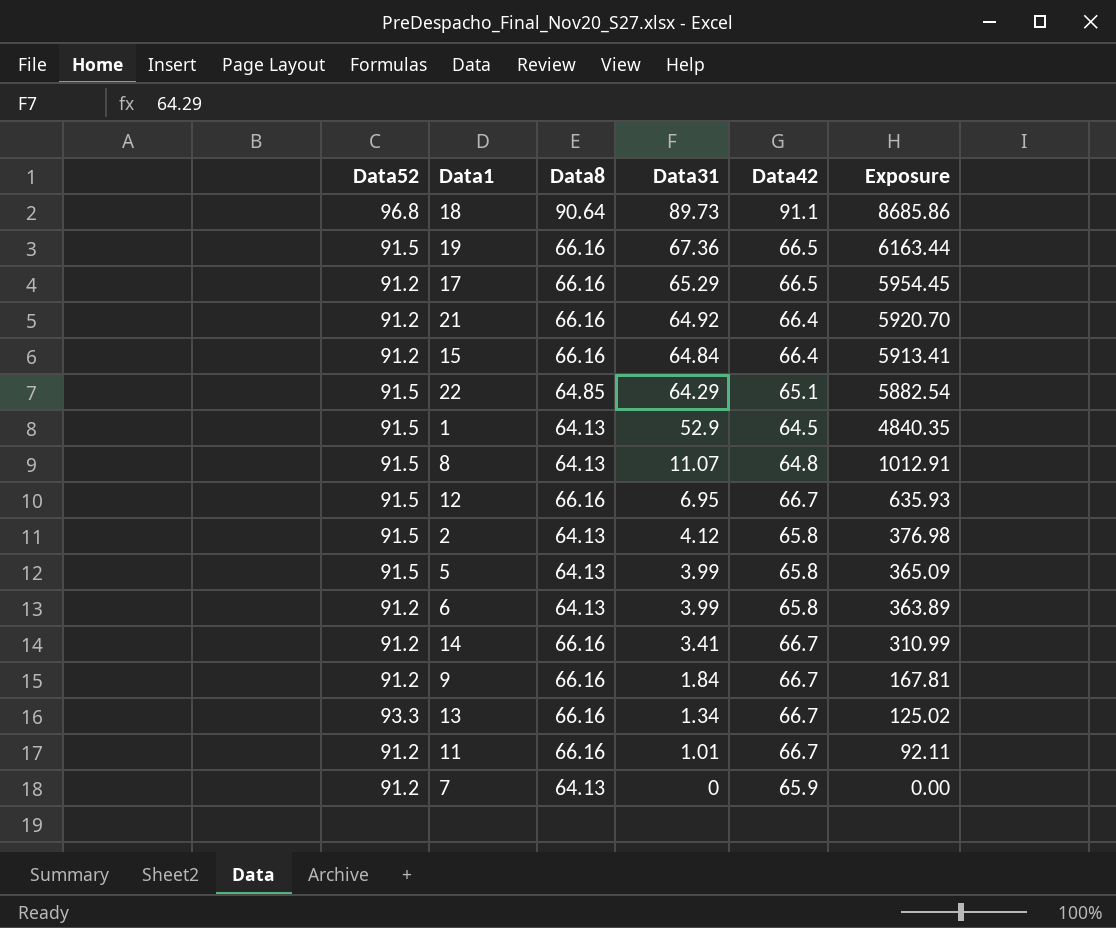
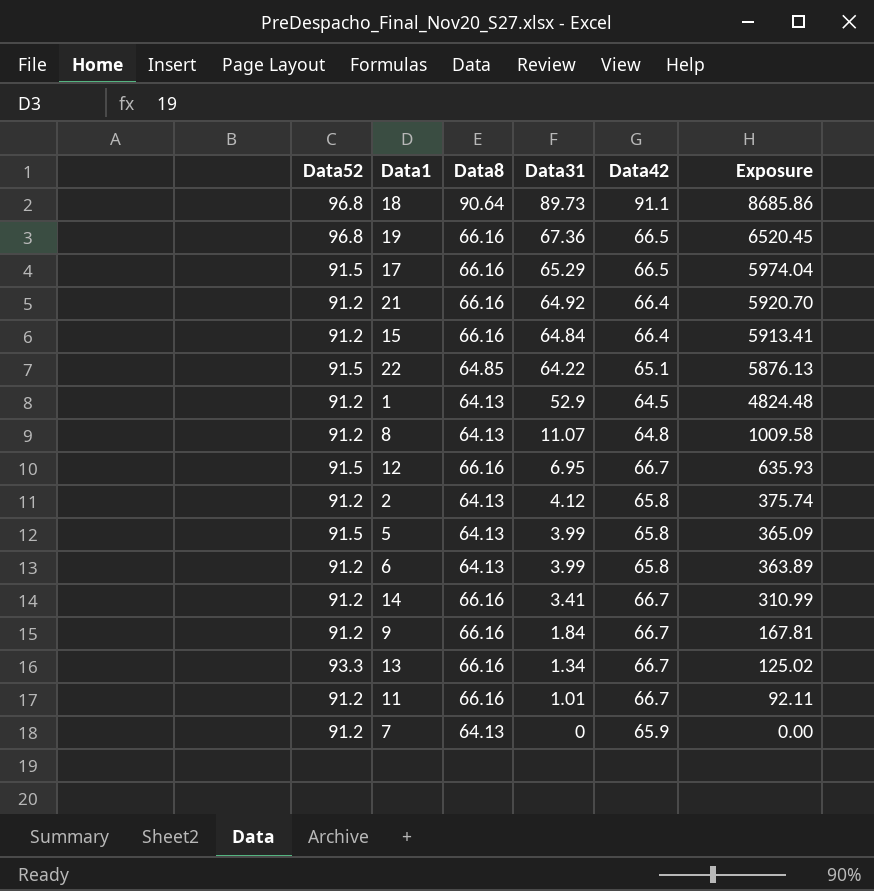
19 | Data52: 91.5 -> 96.8
19 | Exposure: 6163.44 -> 6520.45
17 | Data52: 91.2 -> 91.5
17 | Exposure: 5954.45 -> 5974.04
22 | Data31: 64.29 -> 64.22
22 | Exposure: 5882.54 -> 5876.13
1 | Data52: 91.5 -> 91.2
1 | Exposure: 4840.35 -> 4824.48
8 | Data52: 91.5 -> 91.2
8 | Exposure: 1012.91 -> 1009.58
2 | Data52: 91.5 -> 91.2
2 | Exposure: 376.98 -> 375.74

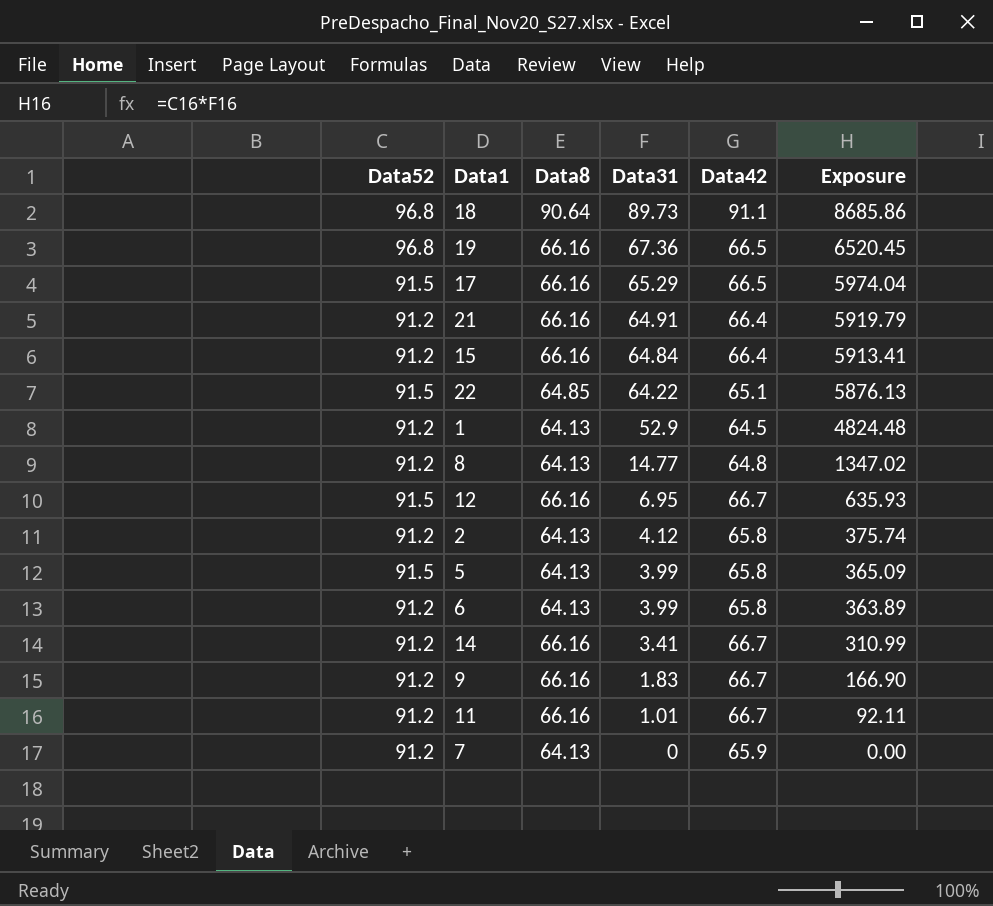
row 13: 93.3 | 66.16 | 1.34 | 66.7 | 125.02 -> none
21 | Data31: 64.92 -> 64.91
21 | Exposure: 5920.70 -> 5919.79
8 | Data31: 11.07 -> 14.77
8 | Exposure: 1009.58 -> 1347.02
9 | Data31: 1.84 -> 1.83
9 | Exposure: 167.81 -> 166.90

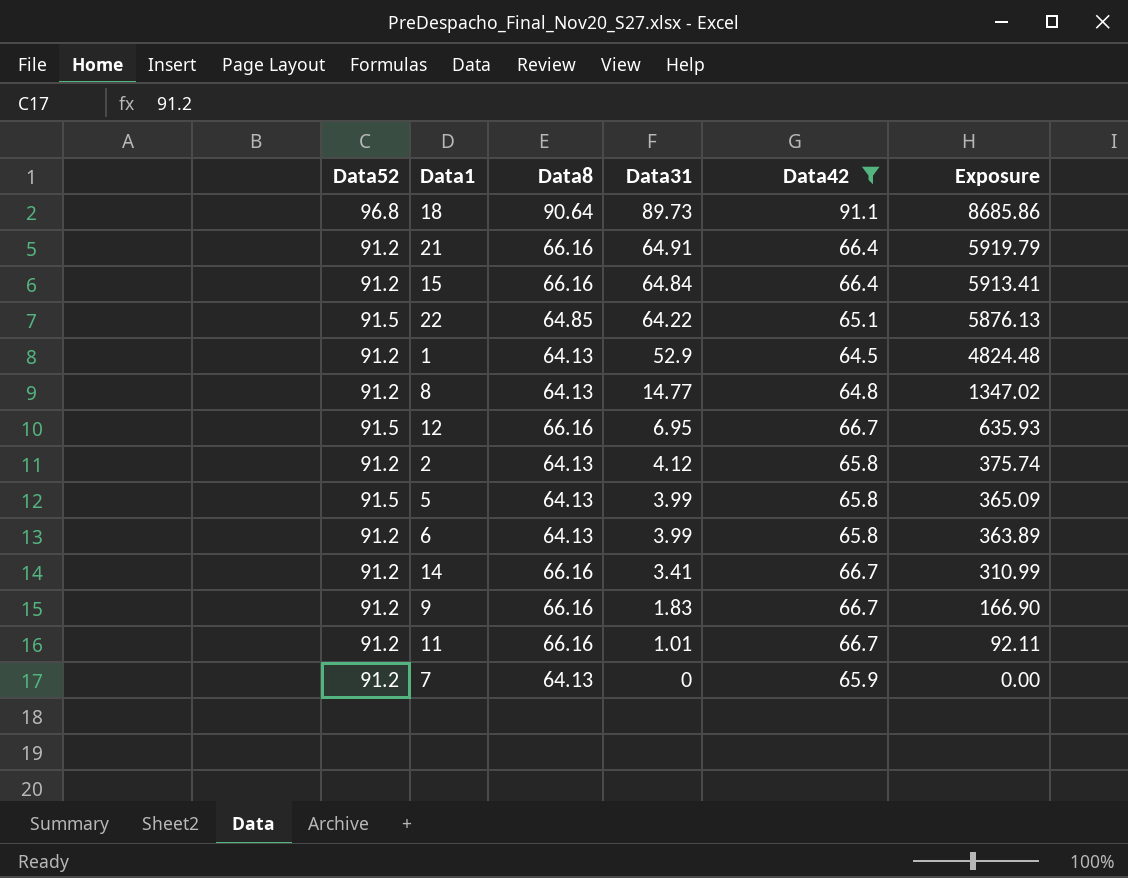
filter: none -> Data42 != 66.5

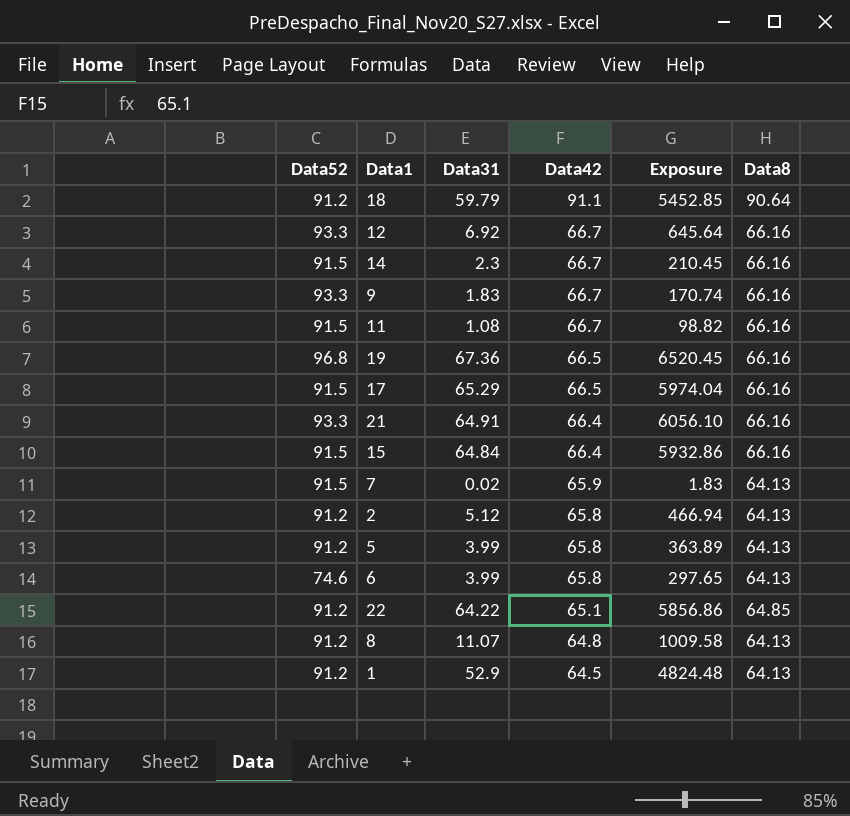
filter: Data42 != 66.5 -> none
row order: Data31 descending -> Data42 descending
column Data8 | position: 3 -> 6
18 | Data52: 96.8 -> 91.2
18 | Data31: 89.73 -> 59.79
18 | Exposure: 8685.86 -> 5452.85
12 | Data52: 91.5 -> 93.3
12 | Data31: 6.95 -> 6.92
12 | Exposure: 635.93 -> 645.64
14 | Data52: 91.2 -> 91.5
14 | Data31: 3.41 -> 2.3
14 | Exposure: 310.99 -> 210.45
9 | Data52: 91.2 -> 93.3
9 | Exposure: 166.90 -> 170.74
11 | Data52: 91.2 -> 91.5
11 | Data31: 1.01 -> 1.08
11 | Exposure: 92.11 -> 98.82
21 | Data52: 91.2 -> 93.3
21 | Exposure: 5919.79 -> 6056.10
15 | Data52: 91.2 -> 91.5
15 | Exposure: 5913.41 -> 5932.86
7 | Data52: 91.2 -> 91.5
7 | Data31: 0 -> 0.02
7 | Exposure: 0.00 -> 1.83
2 | Data31: 4.12 -> 5.12
2 | Exposure: 375.74 -> 466.94
5 | Data52: 91.5 -> 91.2
5 | Exposure: 365.09 -> 363.89
6 | Data52: 91.2 -> 74.6
6 | Exposure: 363.89 -> 297.65
22 | Data52: 91.5 -> 91.2
22 | Exposure: 5876.13 -> 5856.86
8 | Data31: 14.77 -> 11.07
8 | Exposure: 1347.02 -> 1009.58

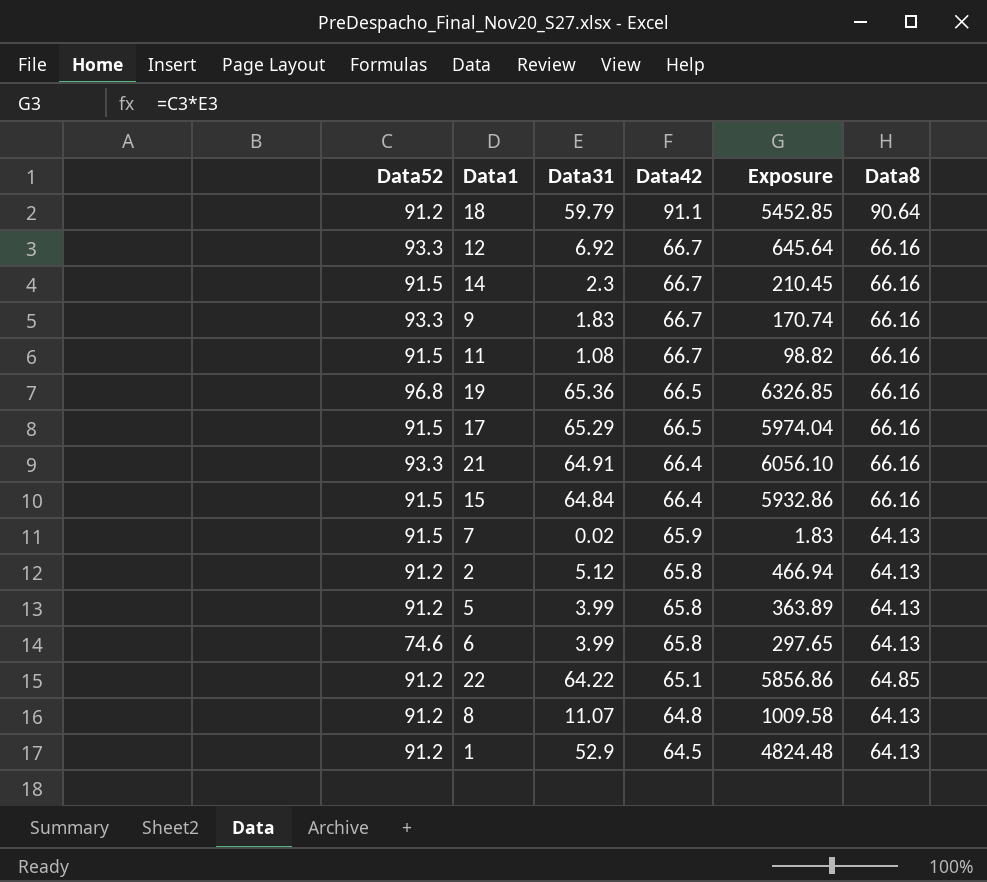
19 | Data31: 67.36 -> 65.36
19 | Exposure: 6520.45 -> 6326.85

